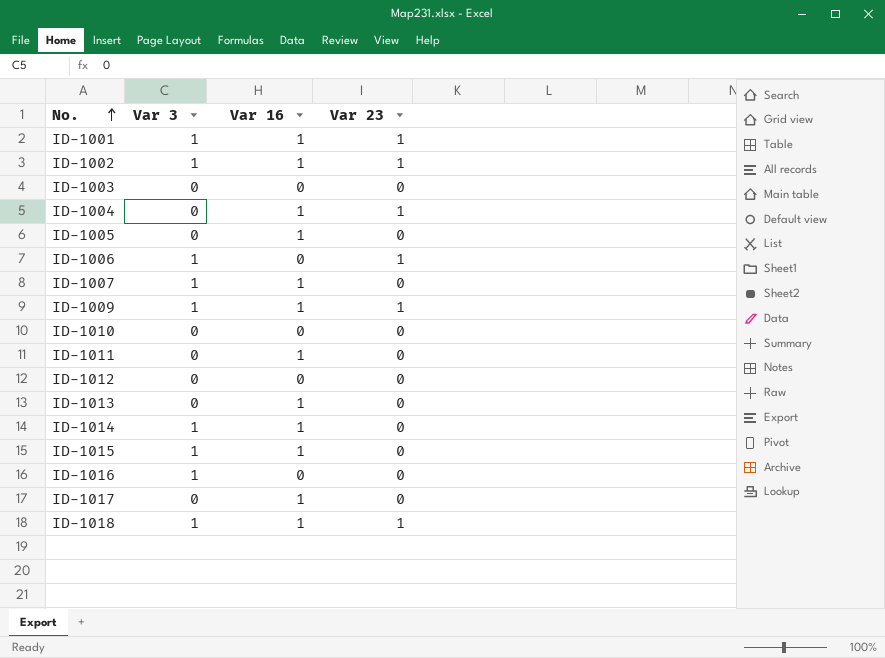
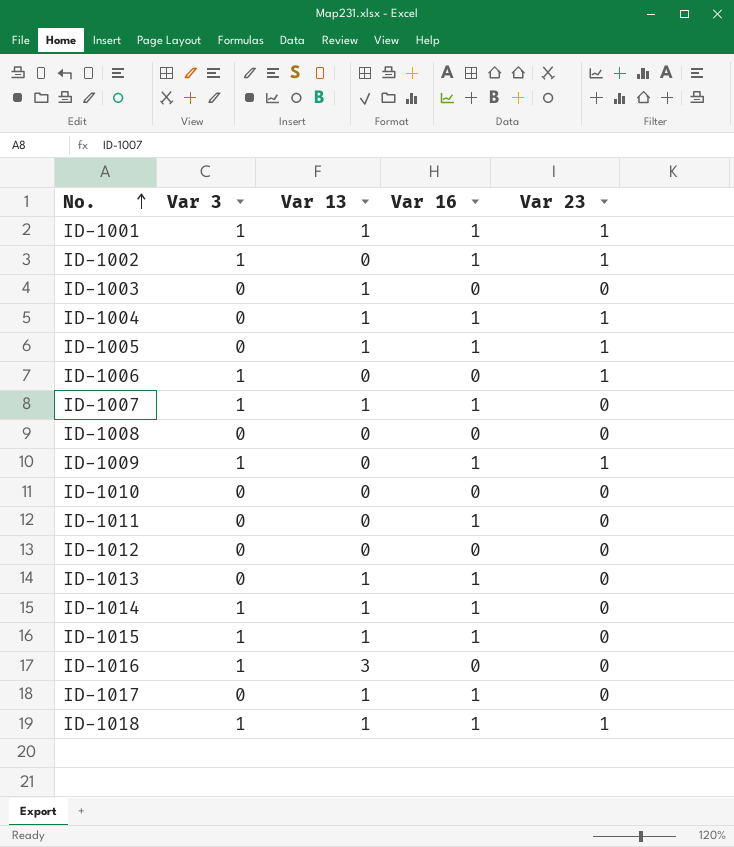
column Var 13 | position: none -> 3
ID-1005 | Var 23: 0 -> 1
row ID-1008: none -> 0 | 0 | 0 | 0

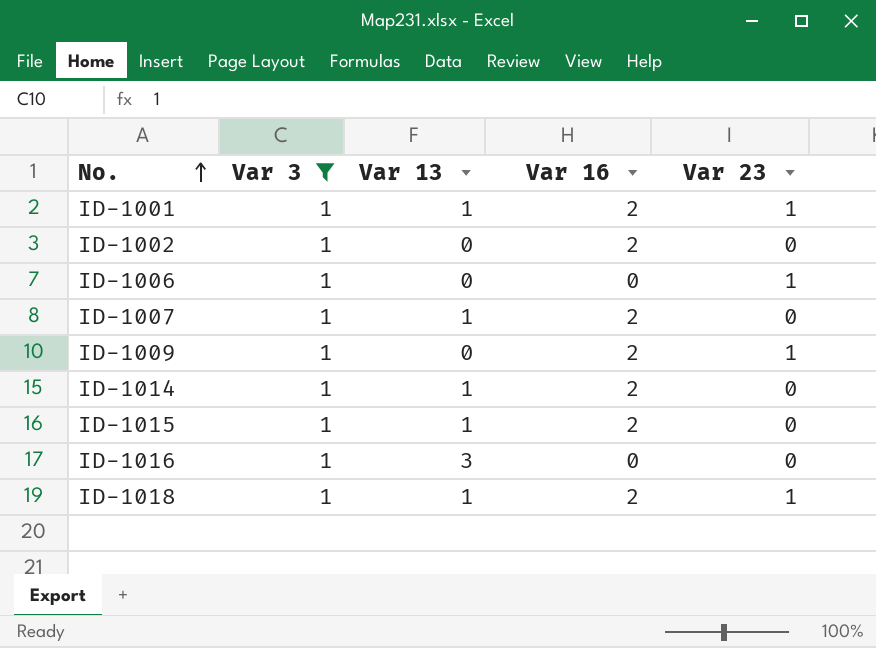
filter: none -> Var 3 = 1
ID-1001 | Var 16: 1 -> 2
ID-1002 | Var 16: 1 -> 2
ID-1002 | Var 23: 1 -> 0
ID-1007 | Var 16: 1 -> 2
ID-1009 | Var 16: 1 -> 2
ID-1014 | Var 16: 1 -> 2
ID-1015 | Var 16: 1 -> 2
ID-1018 | Var 16: 1 -> 2

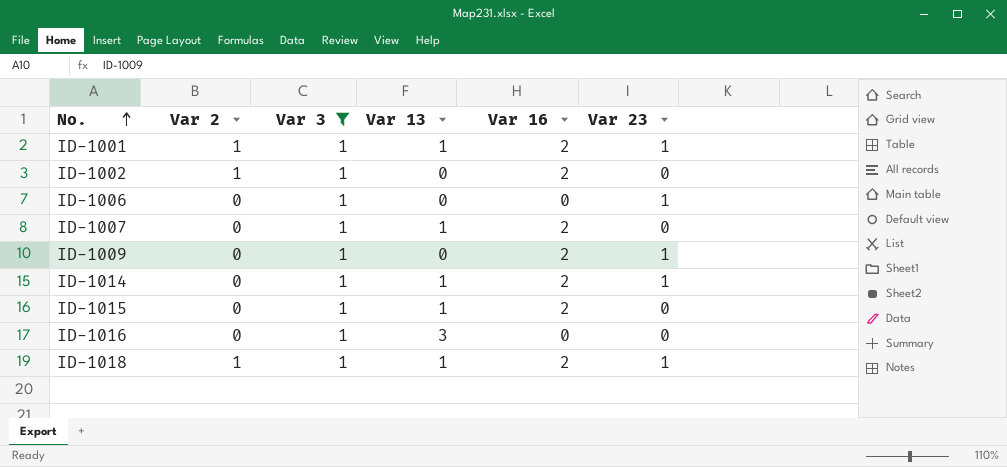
column Var 2 | position: none -> 2
ID-1014 | Var 23: 0 -> 1

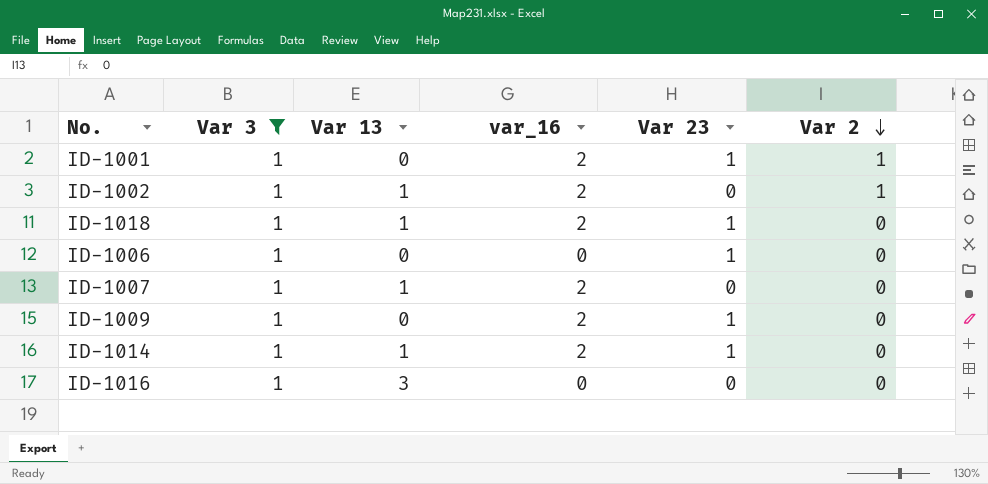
row order: No. ascending -> Var 2 descending
column name: Var 16 -> var_16
column Var 2 | position: 2 -> 6
row ID-1015: 0 | 1 | 1 | 2 | 0 -> none
ID-1001 | Var 13: 1 -> 0
ID-1002 | Var 13: 0 -> 1
ID-1018 | Var 2: 1 -> 0

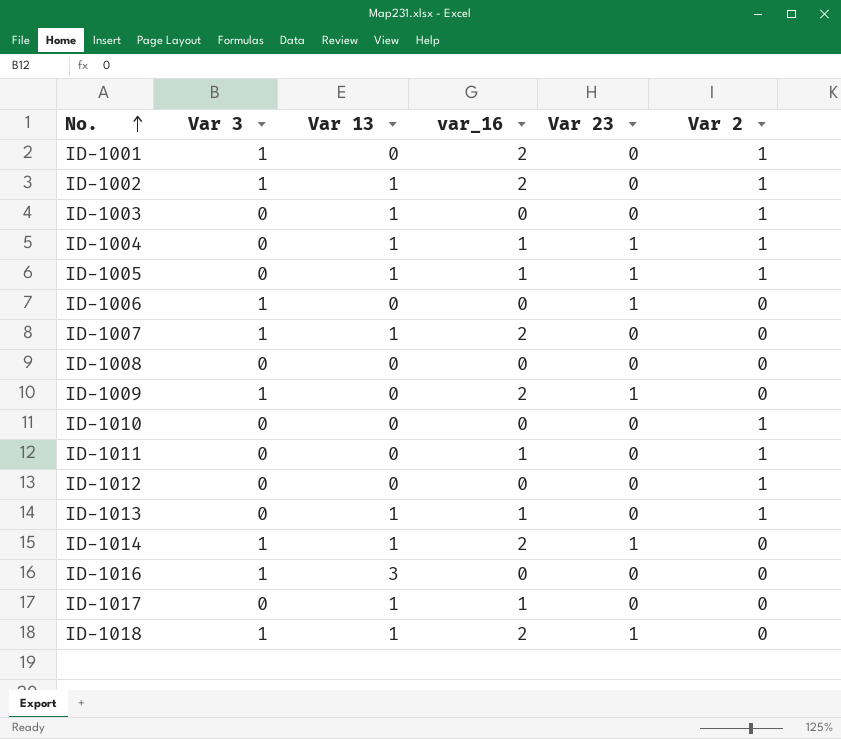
filter: Var 3 = 1 -> none
row order: Var 2 descending -> No. ascending
ID-1001 | Var 23: 1 -> 0

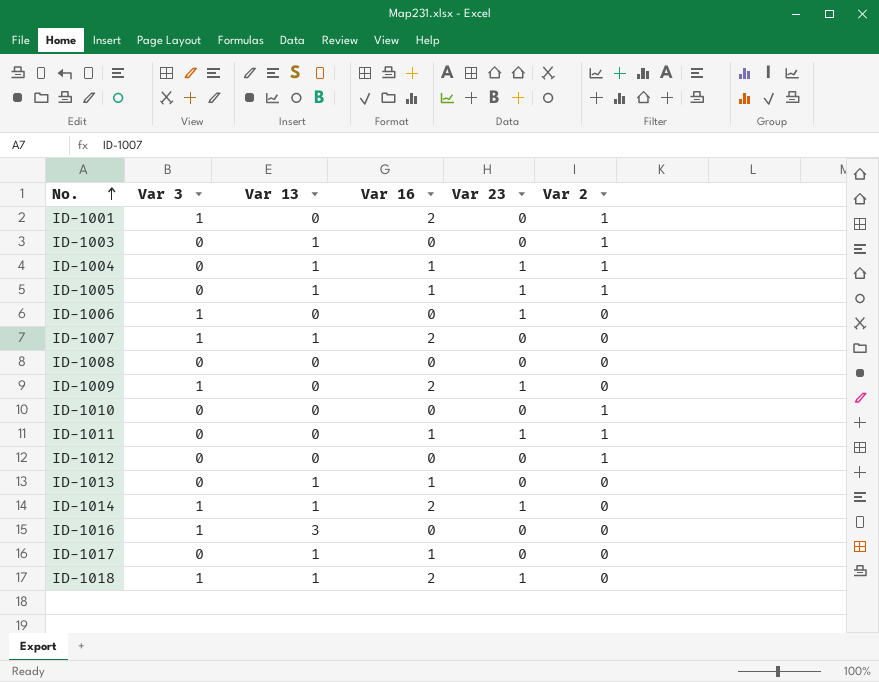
column name: var_16 -> Var 16
row ID-1002: 1 | 1 | 2 | 0 | 1 -> none
ID-1011 | Var 23: 0 -> 1
ID-1013 | Var 2: 1 -> 0

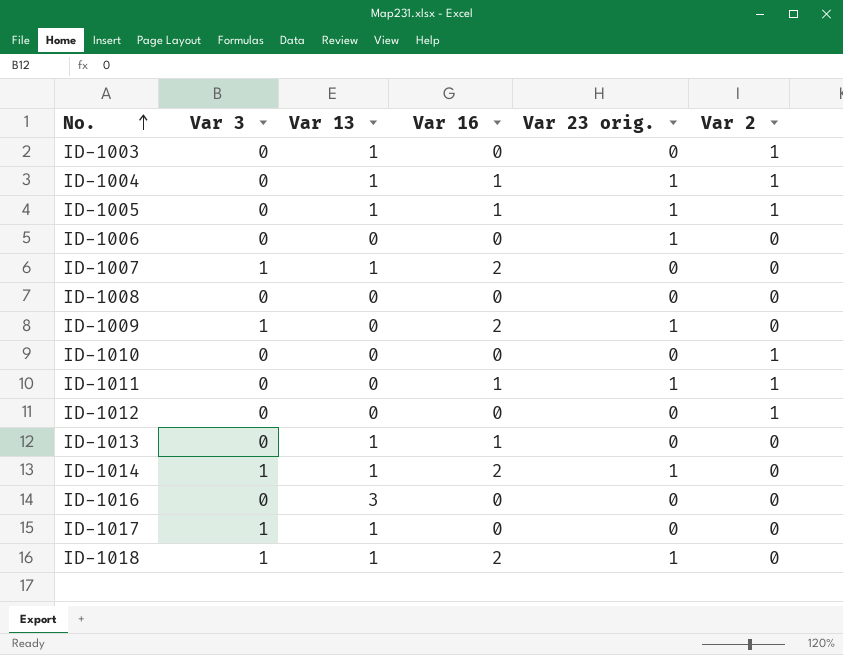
column name: Var 23 -> Var 23 orig.
row ID-1001: 1 | 0 | 2 | 0 | 1 -> none
ID-1006 | Var 3: 1 -> 0
ID-1016 | Var 3: 1 -> 0
ID-1017 | Var 3: 0 -> 1
ID-1017 | Var 16: 1 -> 0

